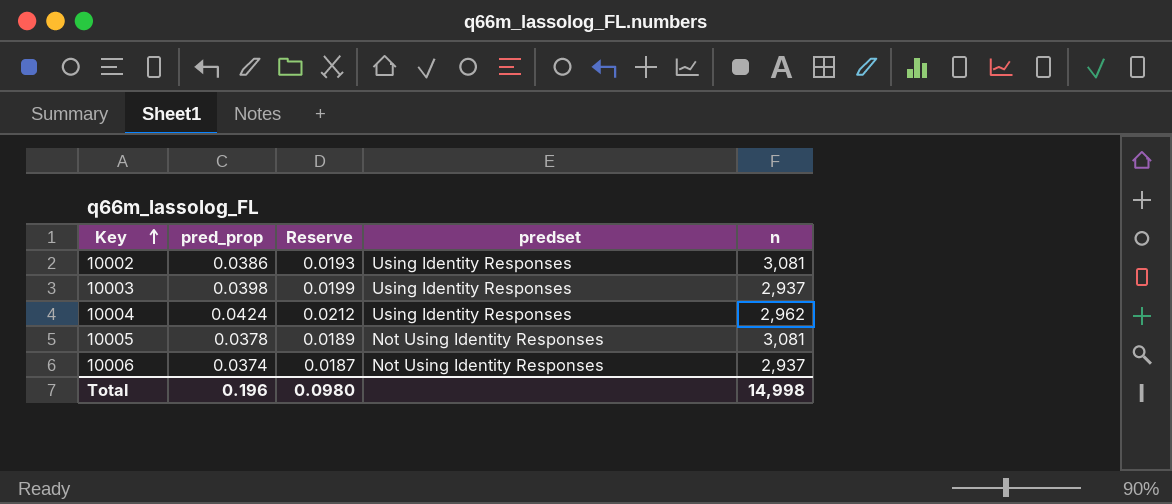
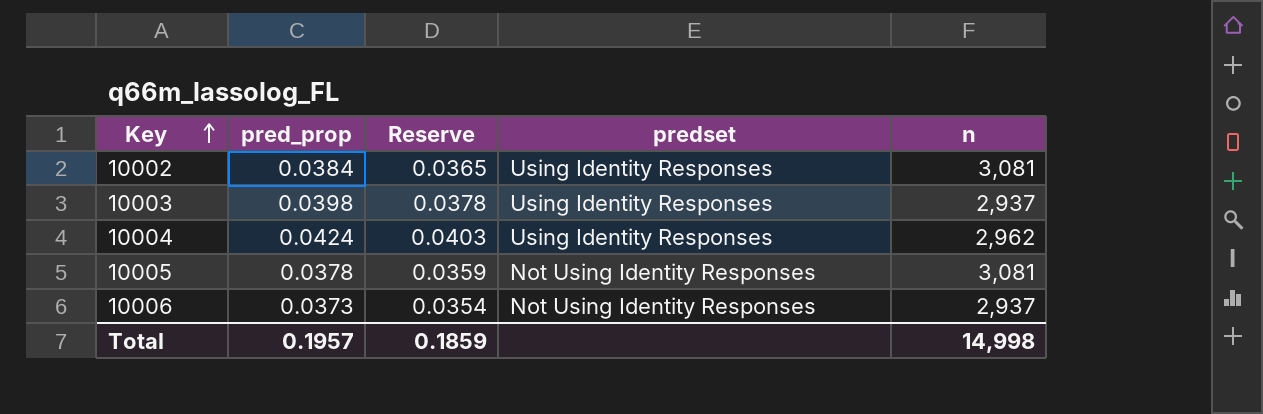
column Reserve | formula: [pred_prop] * 0.5 -> [pred_prop] * 0.95
10002 | pred_prop: 0.0386 -> 0.0384
10006 | pred_prop: 0.0374 -> 0.0373
Total | pred_prop: 0.196 -> 0.1957
Total | Reserve: 0.0980 -> 0.1859

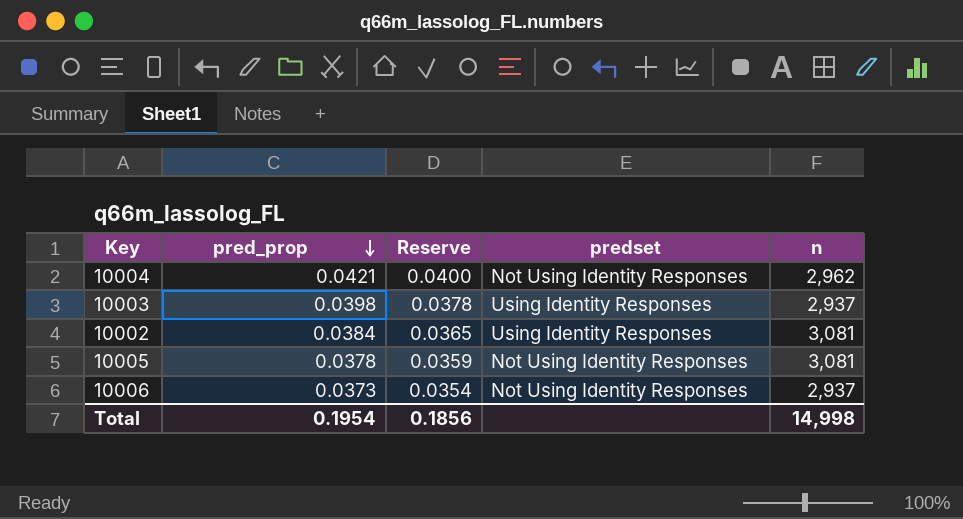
row order: Key ascending -> pred_prop descending
10004 | pred_prop: 0.0424 -> 0.0421
10004 | Reserve: 0.0403 -> 0.0400
10004 | predset: Using Identity Responses -> Not Using Identity Responses
Total | pred_prop: 0.1957 -> 0.1954
Total | Reserve: 0.1859 -> 0.1856

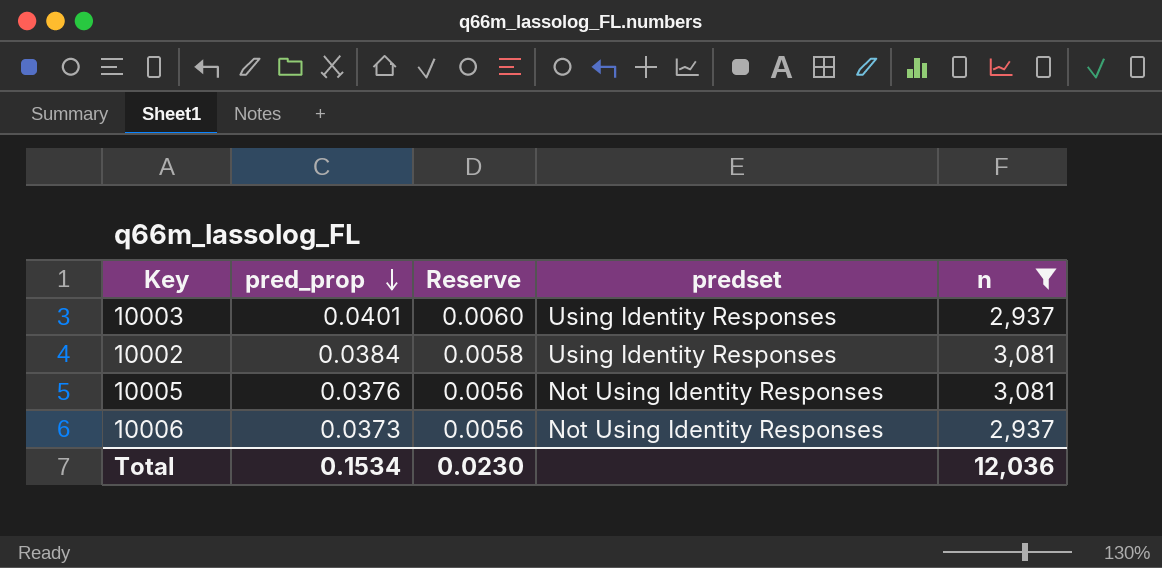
filter: none -> n != 2,962
column Reserve | formula: [pred_prop] * 0.95 -> [pred_prop] * 0.15
10003 | pred_prop: 0.0398 -> 0.0401
10005 | pred_prop: 0.0378 -> 0.0376
Total | pred_prop: 0.1954 -> 0.1534
Total | Reserve: 0.1856 -> 0.0230
Total | n: 14,998 -> 12,036

